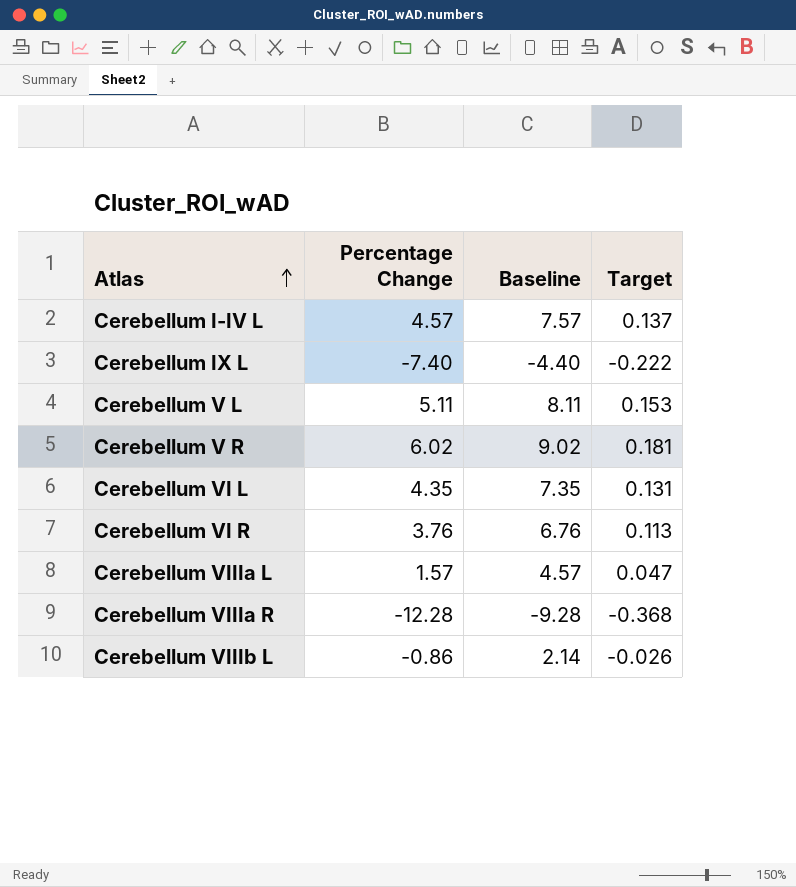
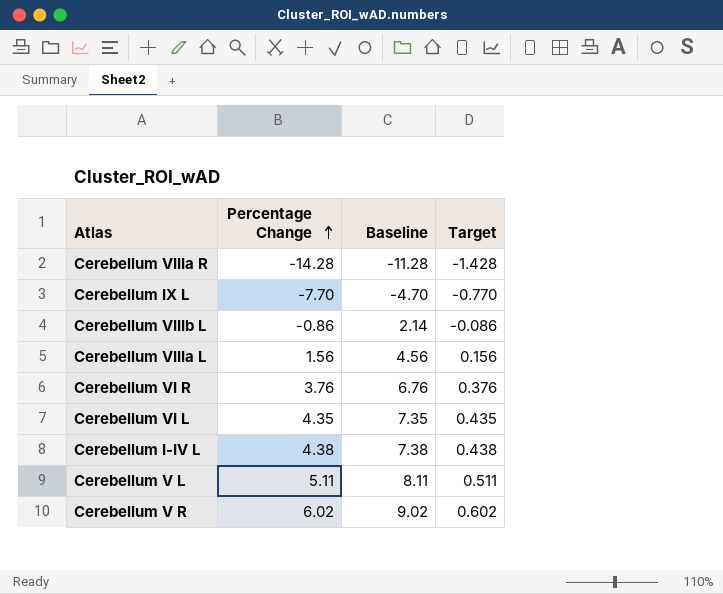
row order: Atlas ascending -> Percentage Change ascending
column Target | formula: [Percentage Change] * 0.03 -> [Percentage Change] * 0.1
Cerebellum VIIIa R | Percentage Change: -12.28 -> -14.28
Cerebellum VIIIa R | Baseline: -9.28 -> -11.28
Cerebellum IX L | Percentage Change: -7.40 -> -7.70
Cerebellum IX L | Baseline: -4.40 -> -4.70
Cerebellum VIIIa L | Percentage Change: 1.57 -> 1.56
Cerebellum VIIIa L | Baseline: 4.57 -> 4.56
Cerebellum I-IV L | Percentage Change: 4.57 -> 4.38
Cerebellum I-IV L | Baseline: 7.57 -> 7.38

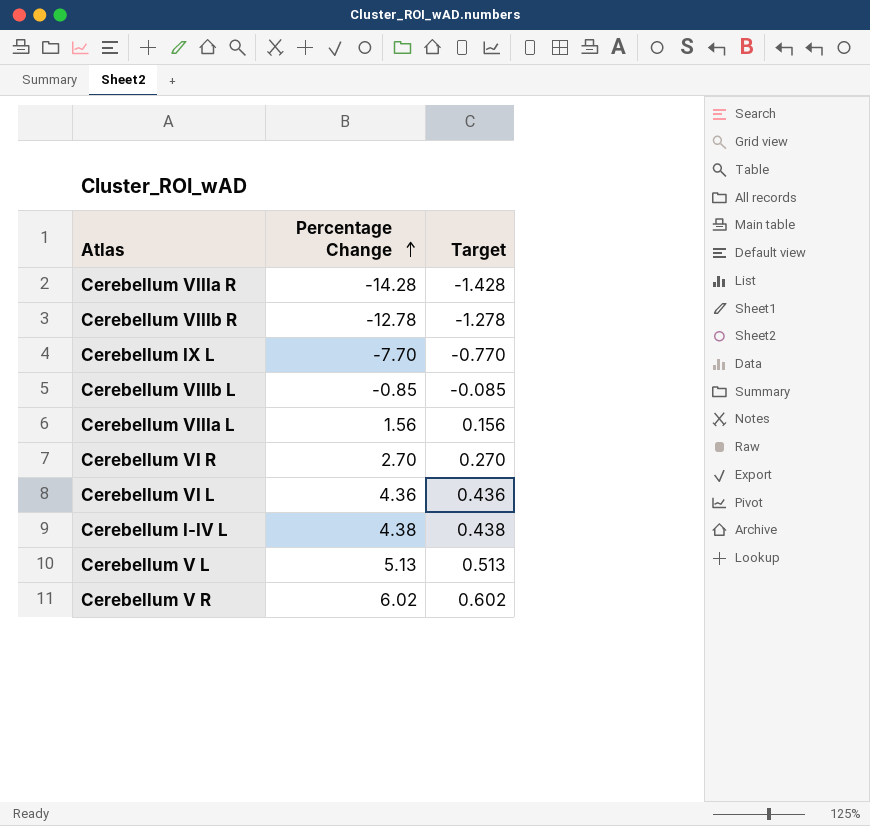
column Baseline | formula: [Percentage Change] + 3 -> none
row Cerebellum VIIIb R: none -> -12.78 | -1.278
Cerebellum VIIIb L | Percentage Change: -0.86 -> -0.85
Cerebellum VIIIb L | Target: -0.086 -> -0.085
Cerebellum VI R | Percentage Change: 3.76 -> 2.70
Cerebellum VI R | Target: 0.376 -> 0.270
Cerebellum VI L | Percentage Change: 4.35 -> 4.36
Cerebellum VI L | Target: 0.435 -> 0.436
Cerebellum V L | Percentage Change: 5.11 -> 5.13
Cerebellum V L | Target: 0.511 -> 0.513

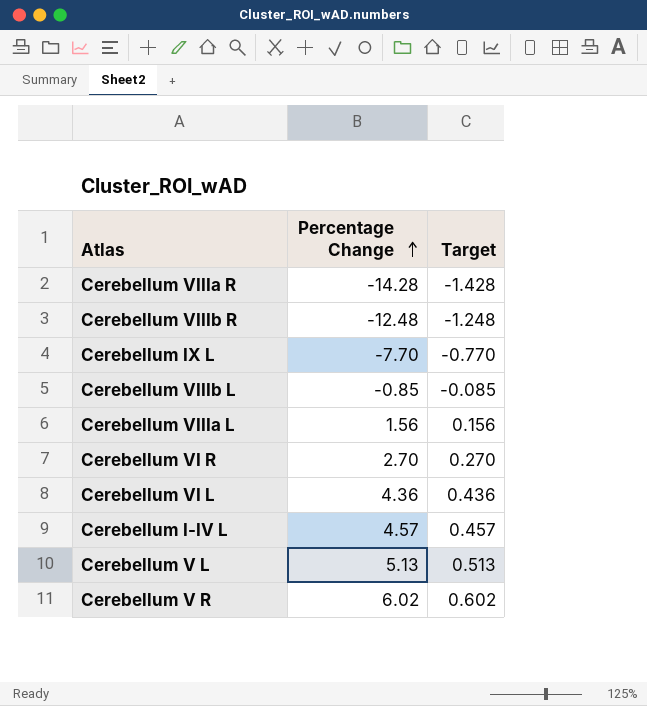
Cerebellum VIIIb R | Percentage Change: -12.78 -> -12.48
Cerebellum VIIIb R | Target: -1.278 -> -1.248
Cerebellum I-IV L | Percentage Change: 4.38 -> 4.57
Cerebellum I-IV L | Target: 0.438 -> 0.457

